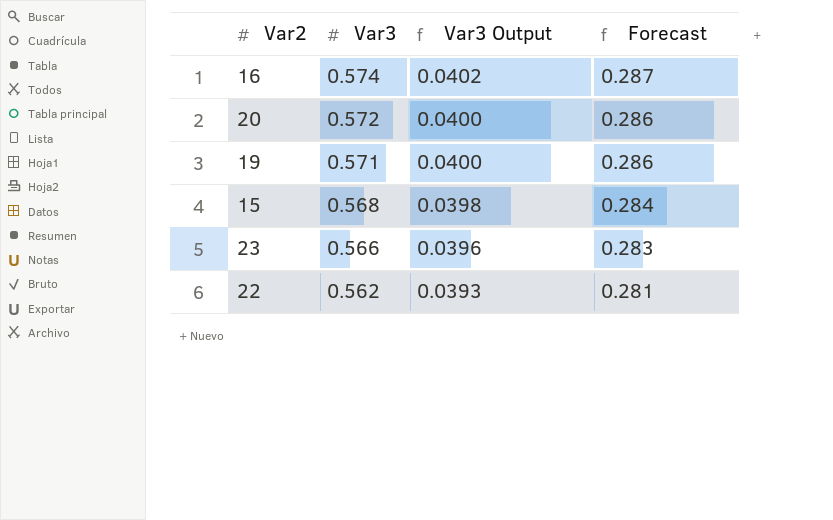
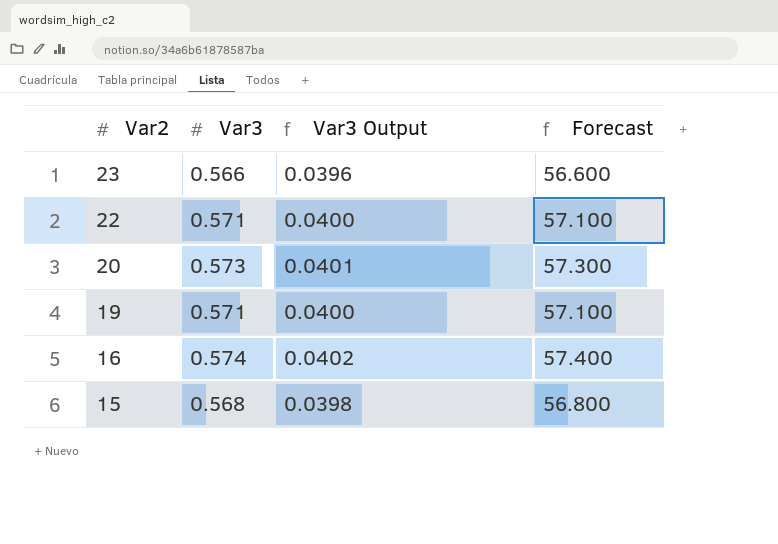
row order: Var3 descending -> Var2 descending
column Forecast | formula: [Var3] * 0.5 -> [Var3] * 100
22 | Var3: 0.562 -> 0.571
22 | Var3 Output: 0.0393 -> 0.0400
20 | Var3: 0.572 -> 0.573
20 | Var3 Output: 0.0400 -> 0.0401

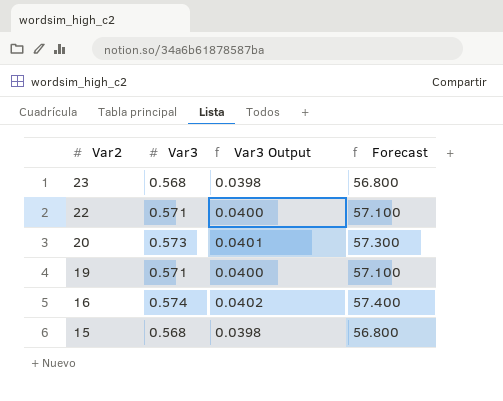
23 | Var3: 0.566 -> 0.568
23 | Var3 Output: 0.0396 -> 0.0398
23 | Forecast: 56.600 -> 56.800

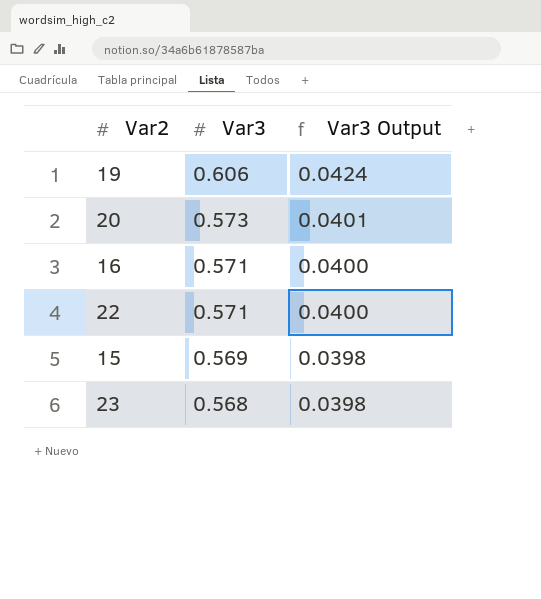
row order: Var2 descending -> Var3 descending
column Forecast | formula: [Var3] * 100 -> none
19 | Var3: 0.571 -> 0.606
19 | Var3 Output: 0.0400 -> 0.0424
16 | Var3: 0.574 -> 0.571
16 | Var3 Output: 0.0402 -> 0.0400
15 | Var3: 0.568 -> 0.569

